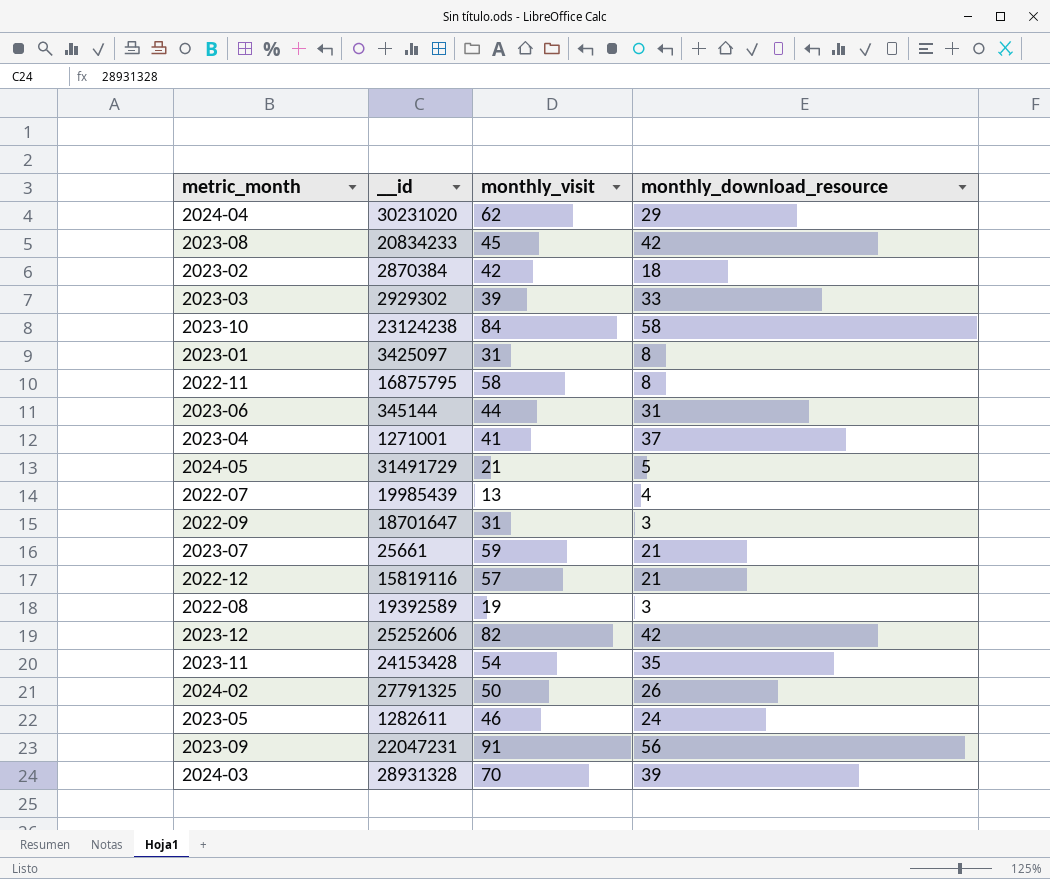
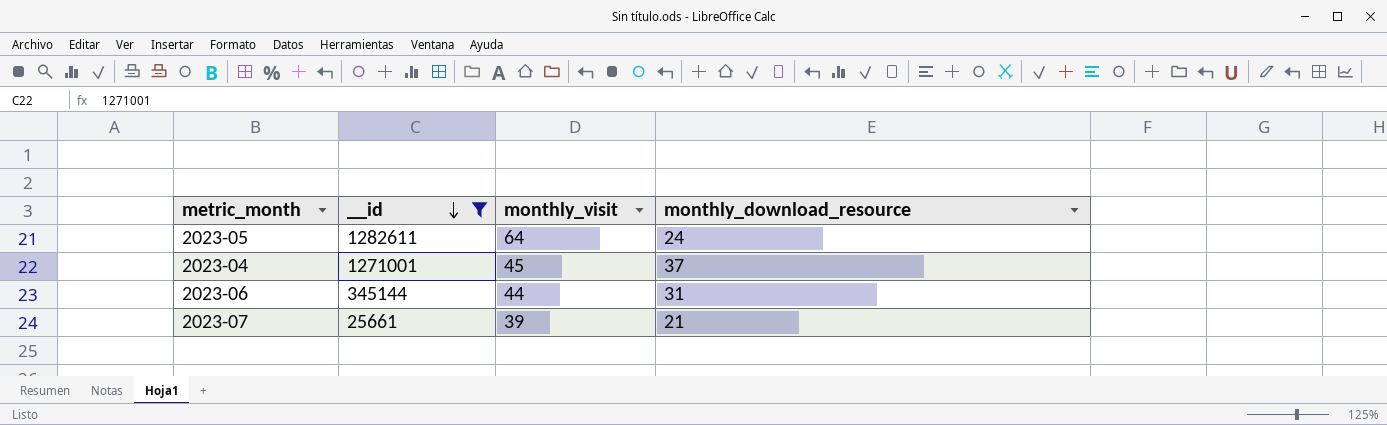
filter: none -> __id <= 1282611
row order: none -> __id descending
2023-05 | monthly_visit: 46 -> 64
2023-04 | monthly_visit: 41 -> 45
2023-07 | monthly_visit: 59 -> 39

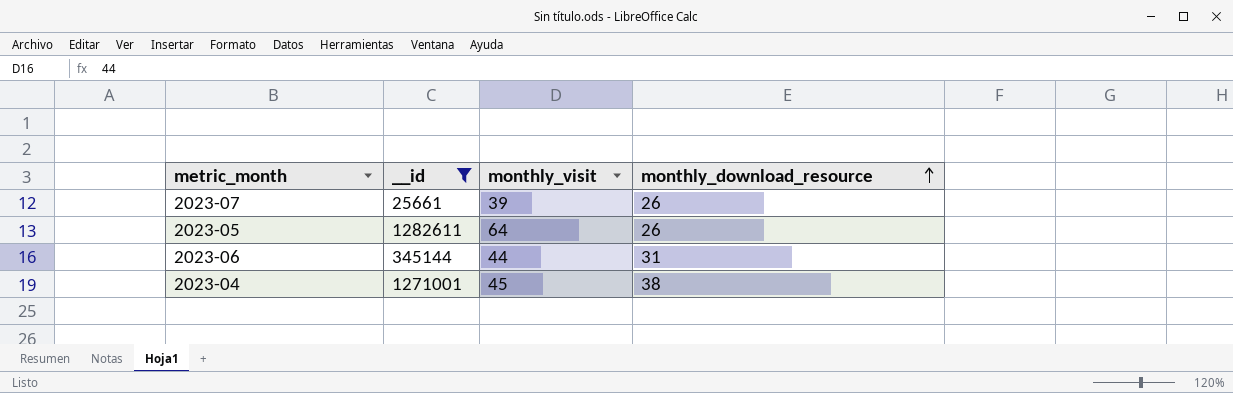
row order: __id descending -> monthly_download_resource ascending
2023-07 | monthly_download_resource: 21 -> 26
2023-05 | monthly_download_resource: 24 -> 26
2023-04 | monthly_download_resource: 37 -> 38

